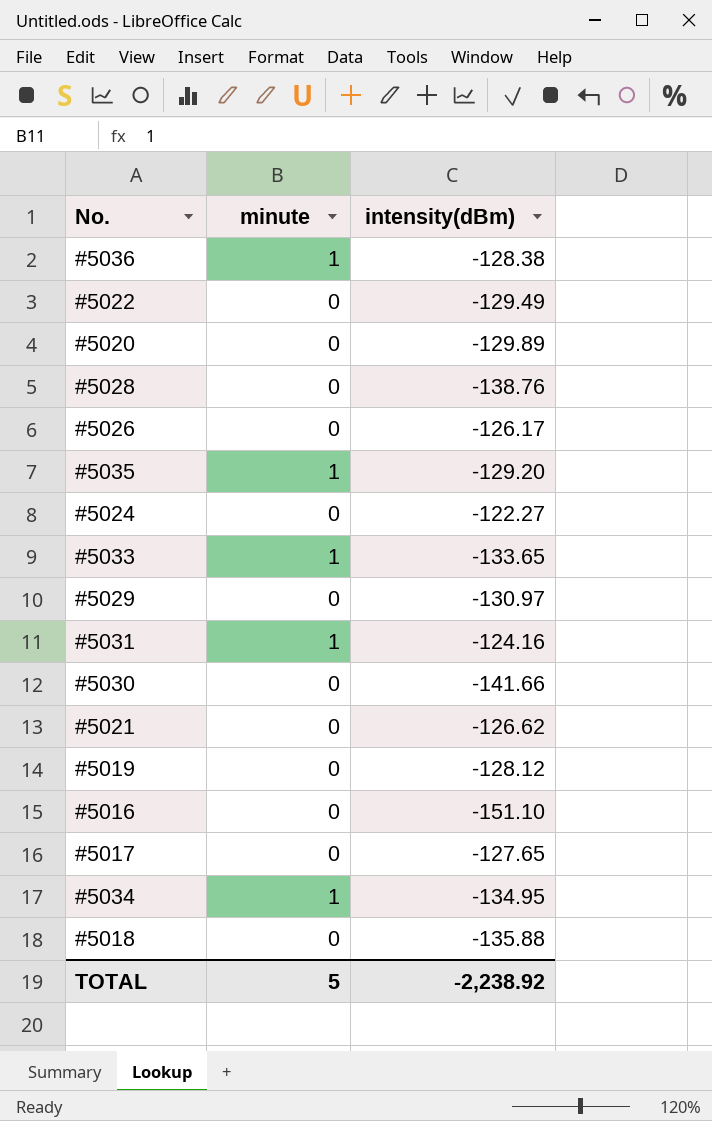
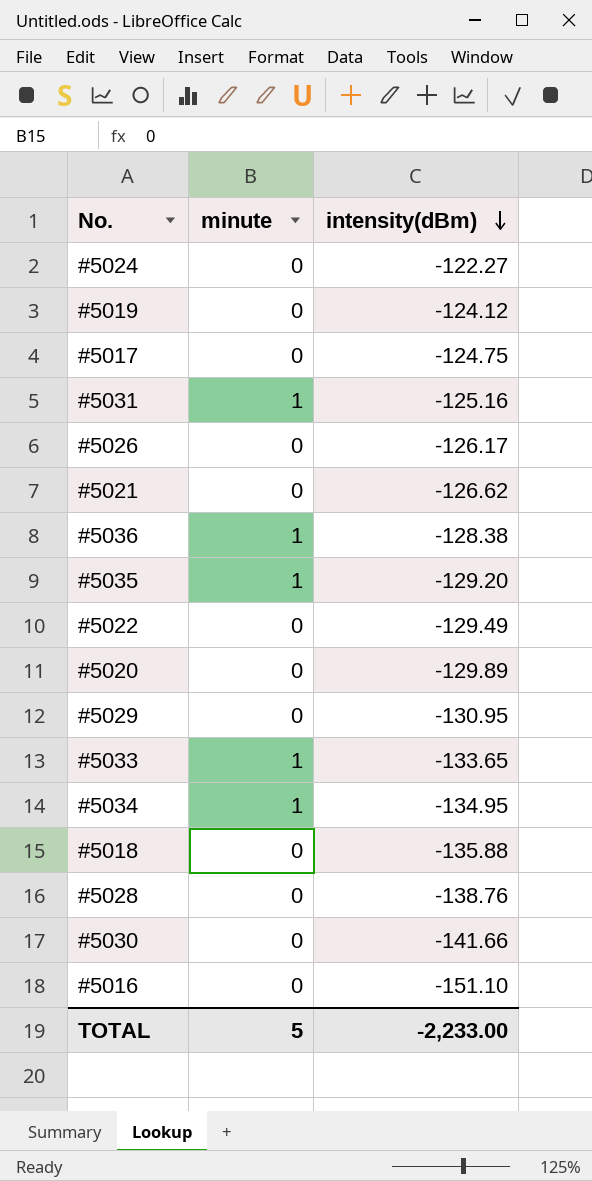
row order: none -> intensity(dBm) descending
#5019 | intensity(dBm): -128.12 -> -124.12
#5017 | intensity(dBm): -127.65 -> -124.75
#5031 | intensity(dBm): -124.16 -> -125.16
#5029 | intensity(dBm): -130.97 -> -130.95
TOTAL | intensity(dBm): -2,238.92 -> -2,233.00

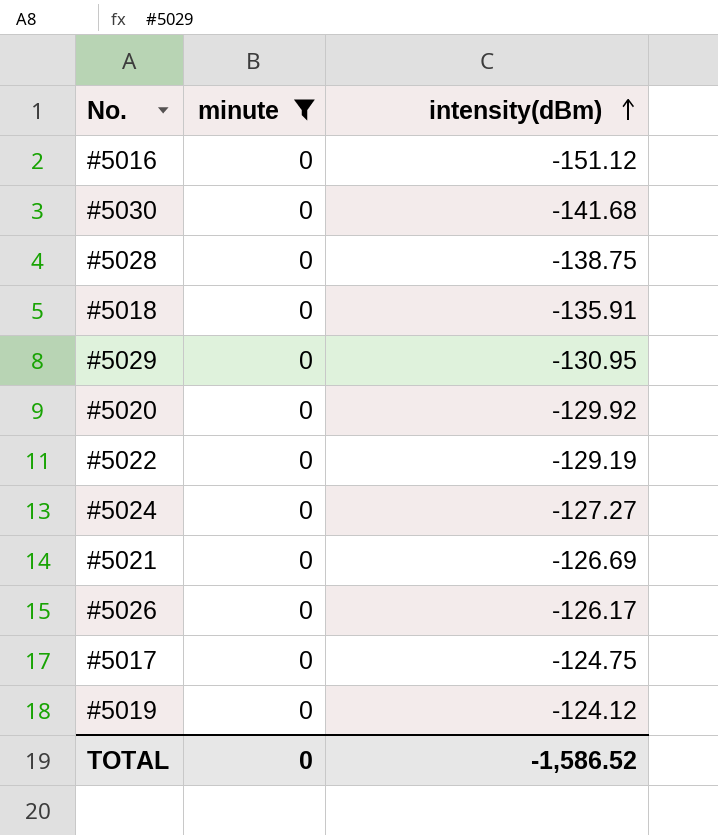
filter: none -> minute = 0
row order: intensity(dBm) descending -> intensity(dBm) ascending
#5016 | intensity(dBm): -151.10 -> -151.12
#5030 | intensity(dBm): -141.66 -> -141.68
#5028 | intensity(dBm): -138.76 -> -138.75
#5018 | intensity(dBm): -135.88 -> -135.91
#5020 | intensity(dBm): -129.89 -> -129.92
#5022 | intensity(dBm): -129.49 -> -129.19
#5024 | intensity(dBm): -122.27 -> -127.27
#5021 | intensity(dBm): -126.62 -> -126.69
TOTAL | minute: 5 -> 0
TOTAL | intensity(dBm): -2,233.00 -> -1,586.52

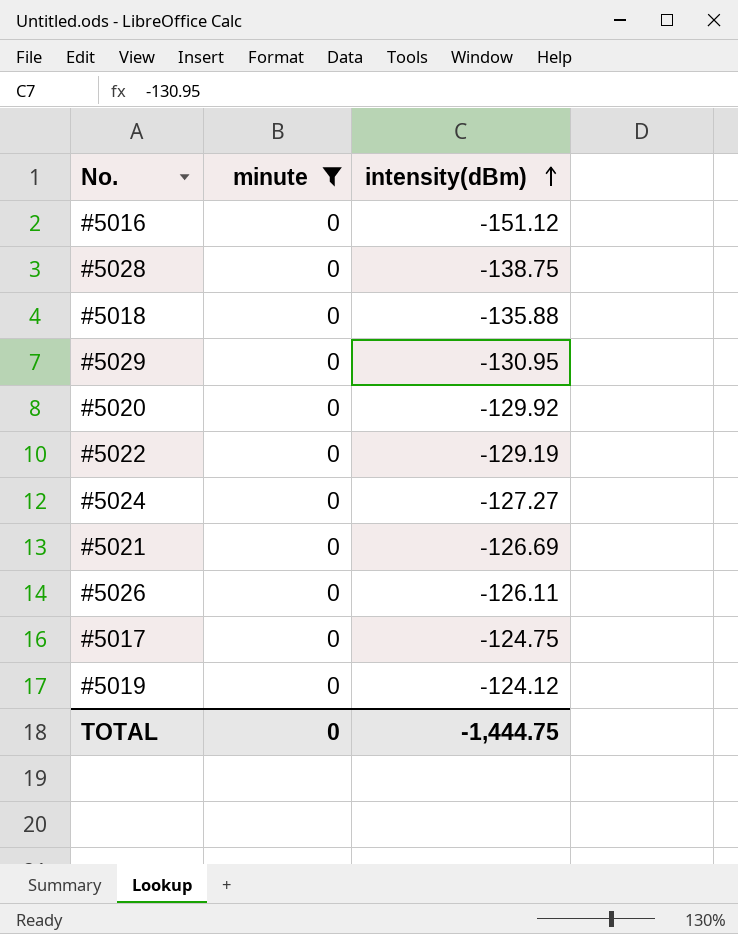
row #5030: 0 | -141.68 -> none
#5018 | intensity(dBm): -135.91 -> -135.88
#5026 | intensity(dBm): -126.17 -> -126.11
TOTAL | intensity(dBm): -1,586.52 -> -1,444.75

